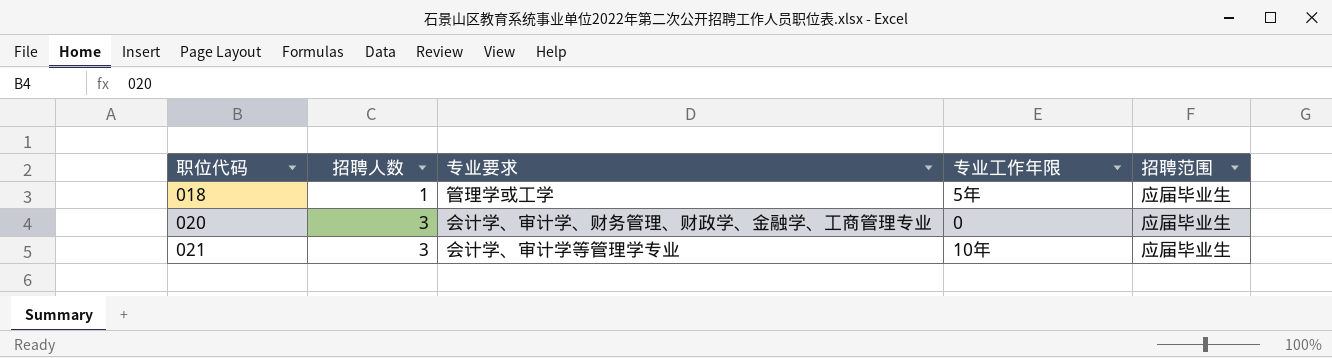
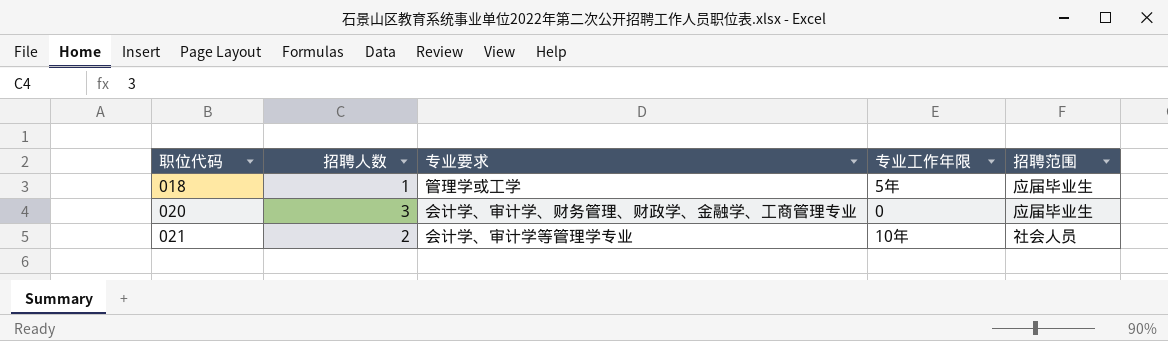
021 | 招聘人数: 3 -> 2
021 | 招聘范围: 应届毕业生 -> 社会人员

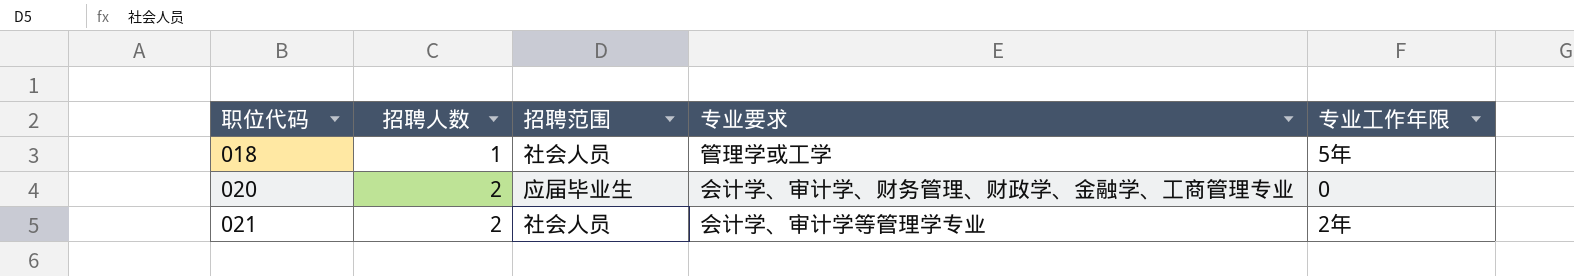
column 招聘范围 | position: 5 -> 3
018 | 招聘范围: 应届毕业生 -> 社会人员
020 | 招聘人数: 3 -> 2
021 | 专业工作年限: 10年 -> 2年

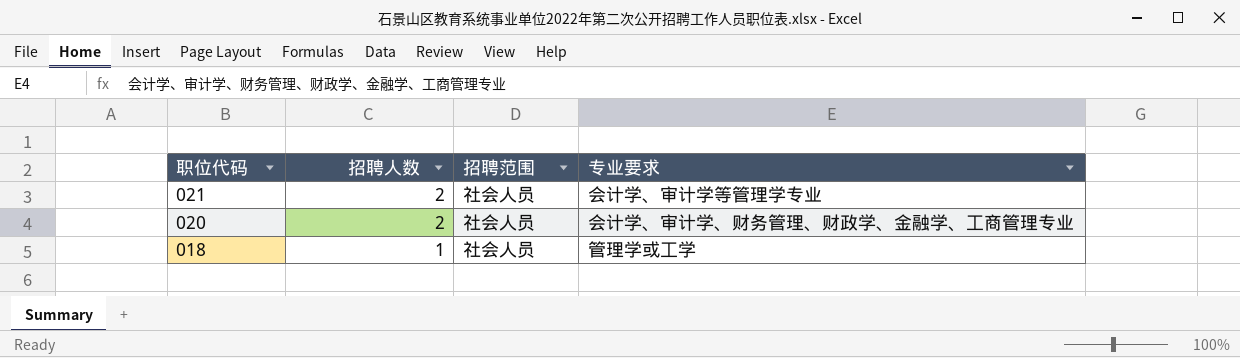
row order: 职位代码 ascending -> 职位代码 descending
column 专业工作年限 | position: 5 -> none
020 | 招聘范围: 应届毕业生 -> 社会人员

